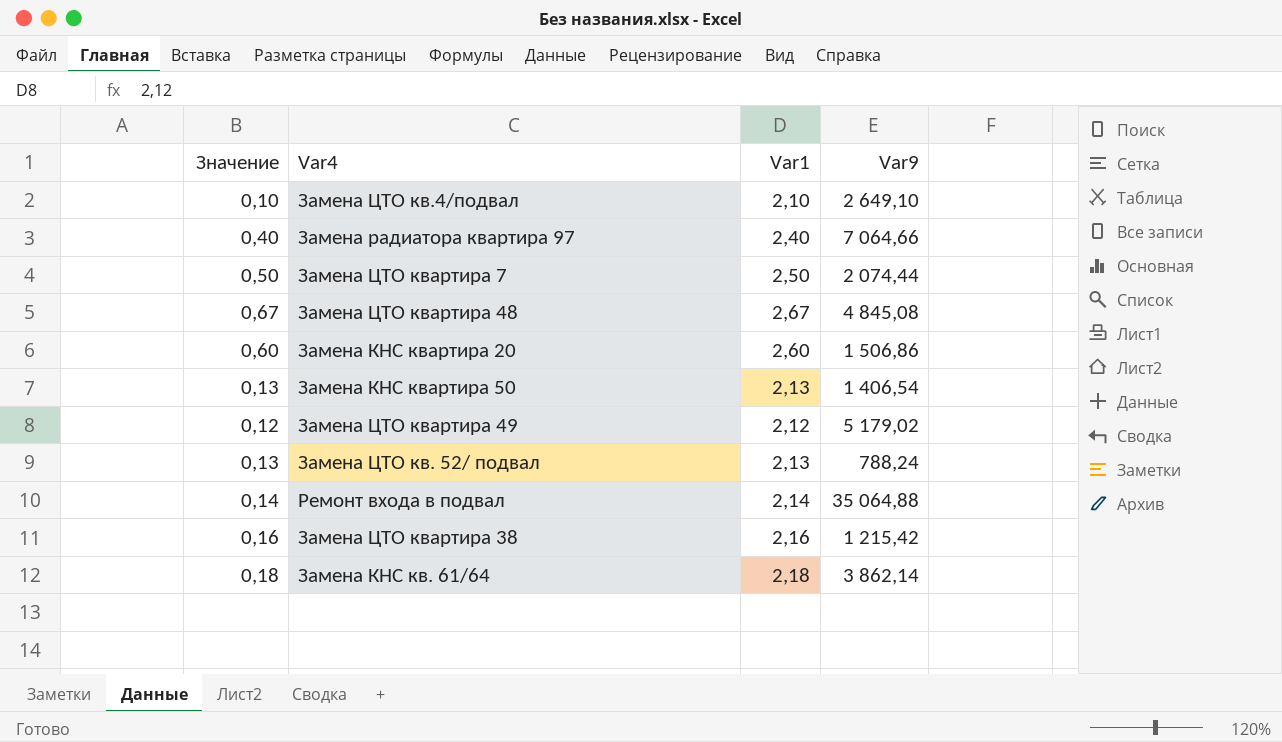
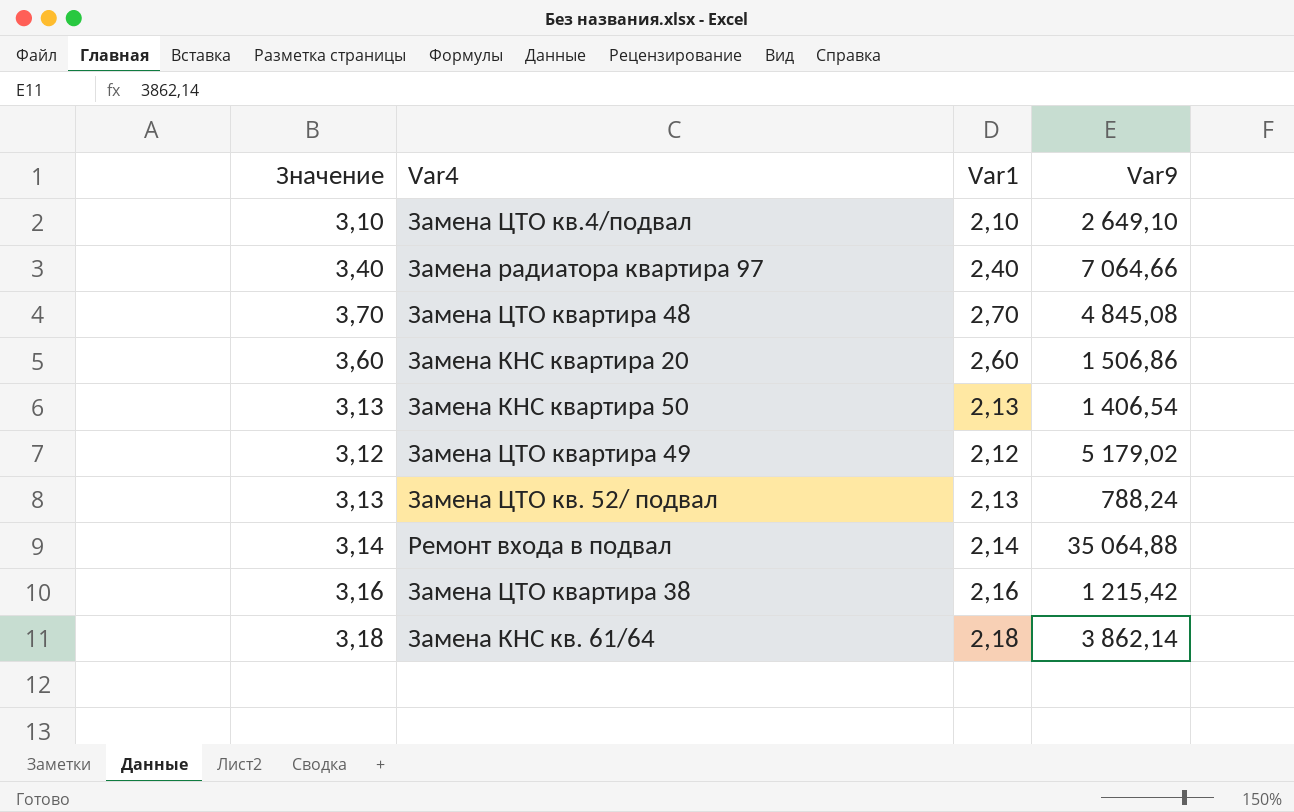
column Значение | formula: [Var1] - 2 -> [Var1] + 1
row Замена ЦТО квартира 7: 0,50 | 2,50 | 2 074,44 -> none
Замена ЦТО квартира 48 | Var1: 2,67 -> 2,70

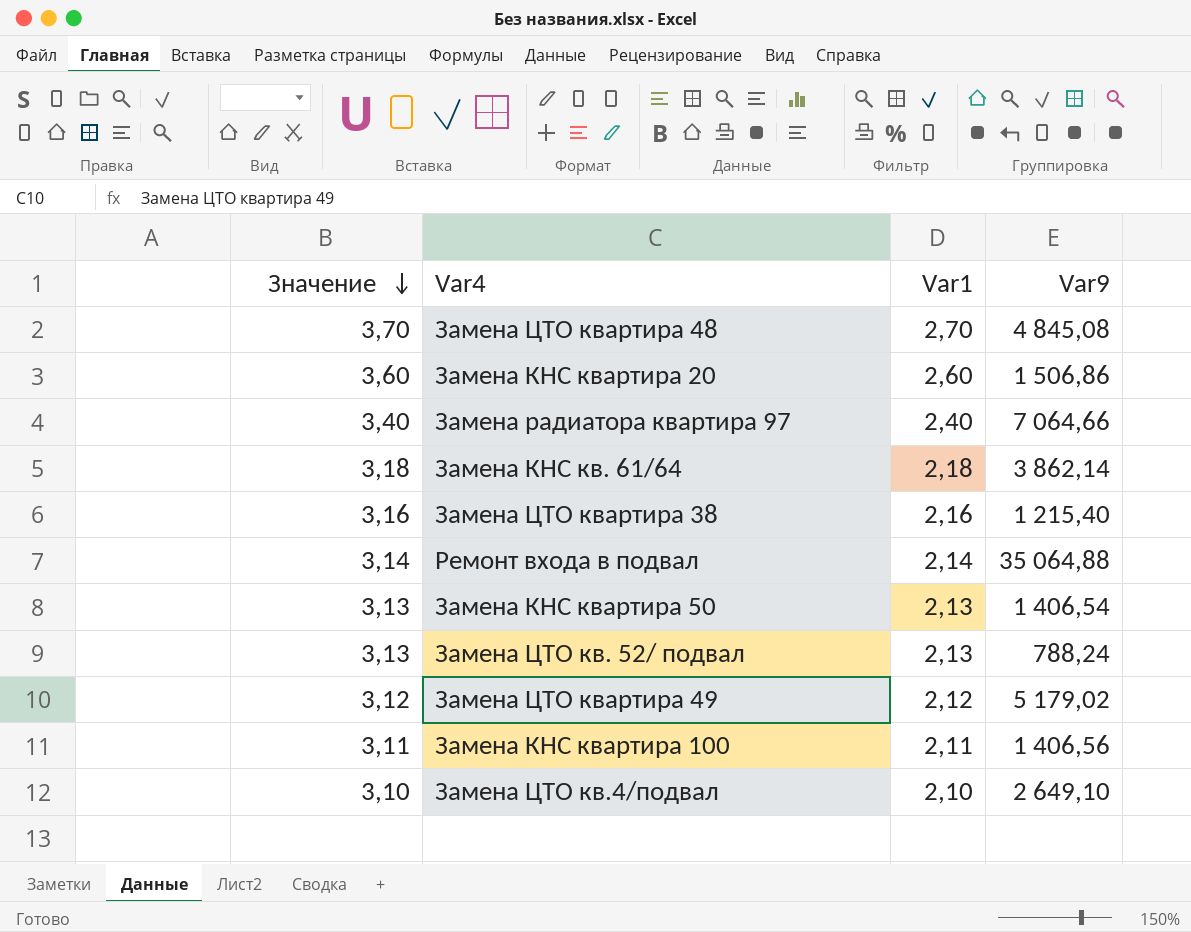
row order: none -> Значение descending
Замена ЦТО квартира 38 | Var9: 1 215,42 -> 1 215,40
row Замена КНС квартира 100: none -> 3,11 | 2,11 | 1 406,56

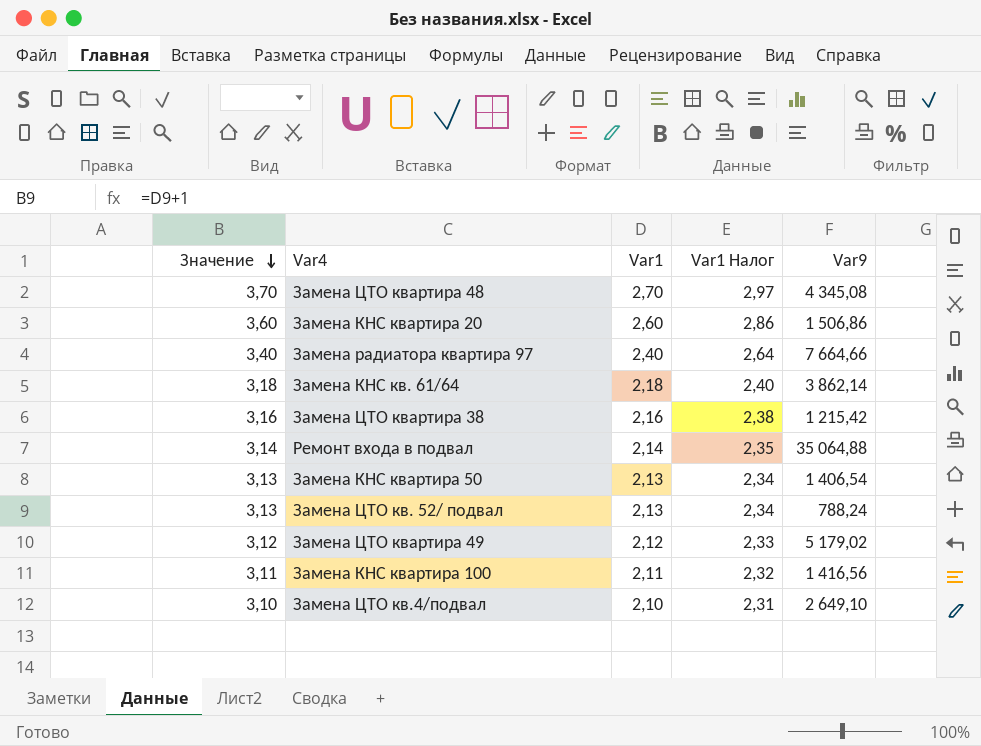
column Var1 Налог | formula: none -> [Var1] * 1,1
Замена ЦТО квартира 48 | Var9: 4 845,08 -> 4 345,08
Замена радиатора квартира 97 | Var9: 7 064,66 -> 7 664,66
Замена ЦТО квартира 38 | Var9: 1 215,40 -> 1 215,42
Замена КНС квартира 100 | Var9: 1 406,56 -> 1 416,56

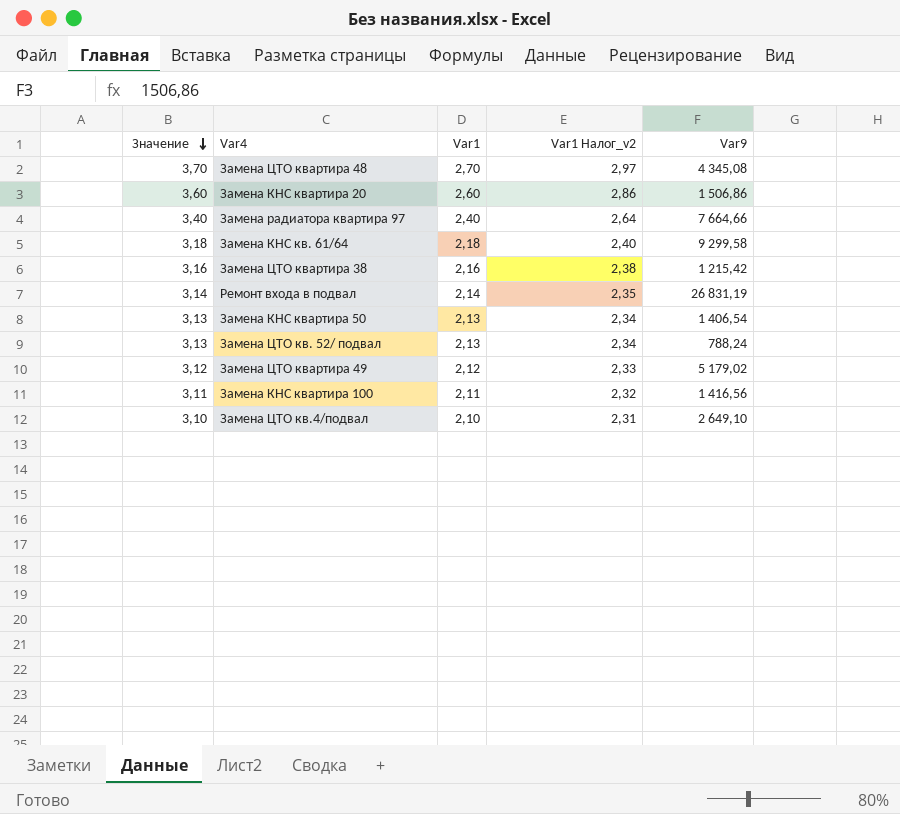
column name: Var1 Налог -> Var1 Налог_v2
Замена КНС кв. 61/64 | Var9: 3 862,14 -> 9 299,58
Ремонт входа в подвал | Var9: 35 064,88 -> 26 831,19

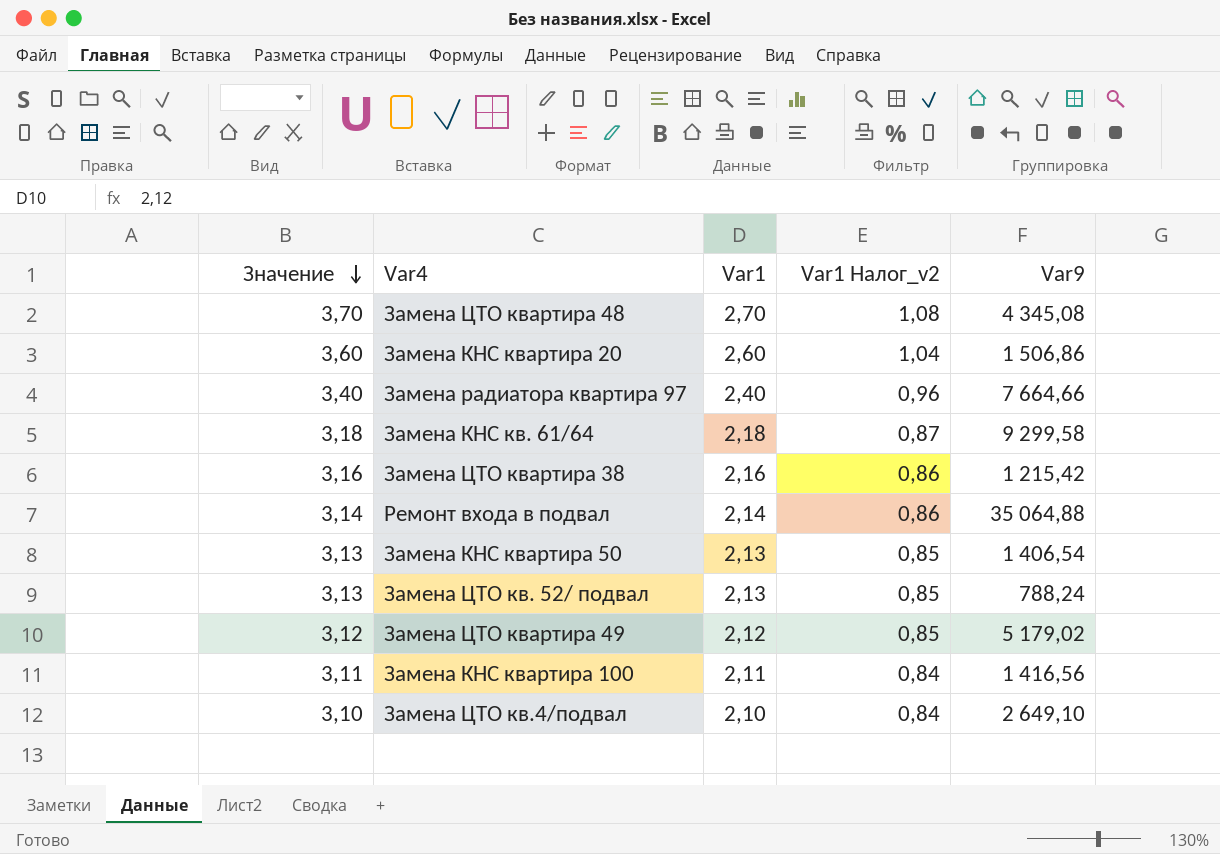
column Var1 Налог_v2 | formula: [Var1] * 1,1 -> [Var1] * 0,4
Ремонт входа в подвал | Var9: 26 831,19 -> 35 064,88

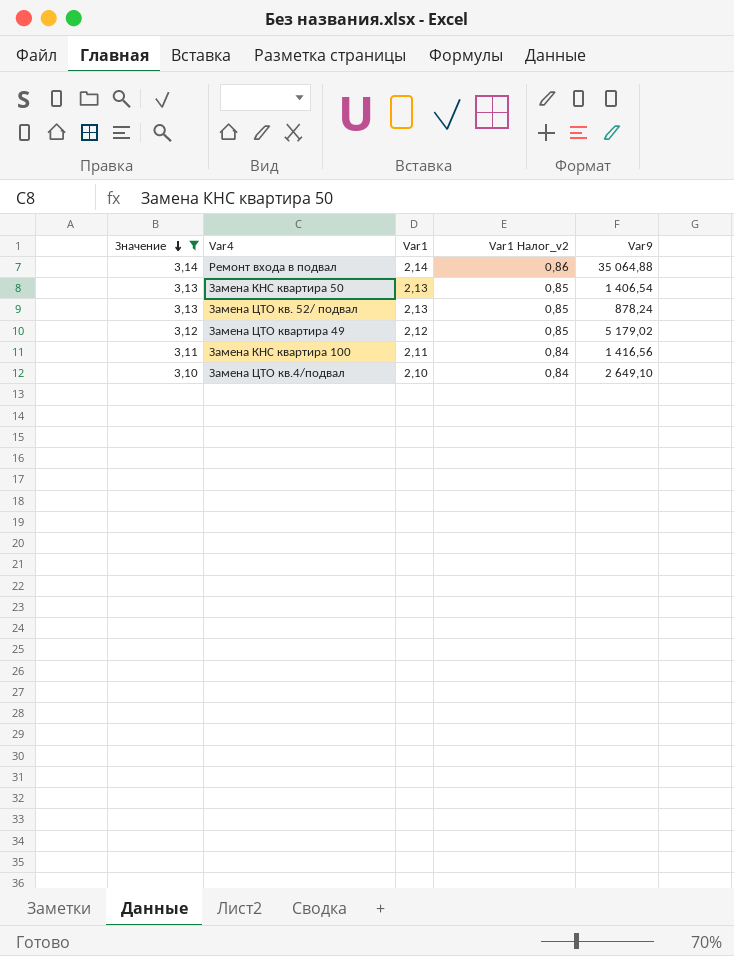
filter: none -> Значение <= 3,14
Замена ЦТО кв. 52/ подвал | Var9: 788,24 -> 878,24

